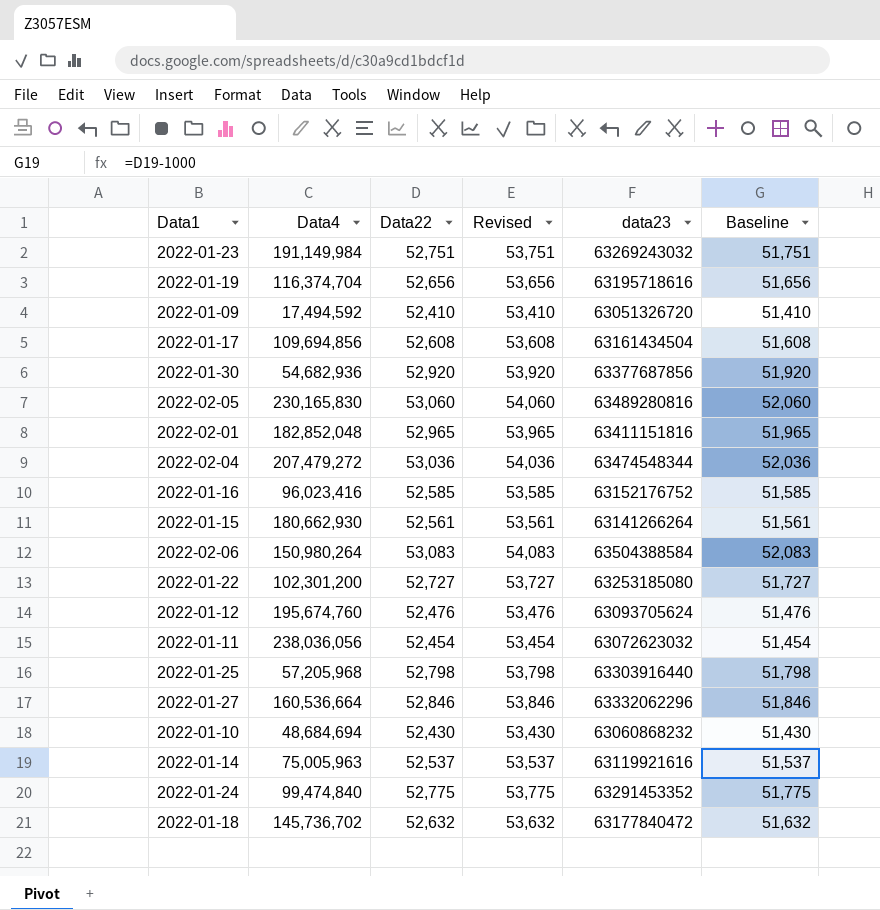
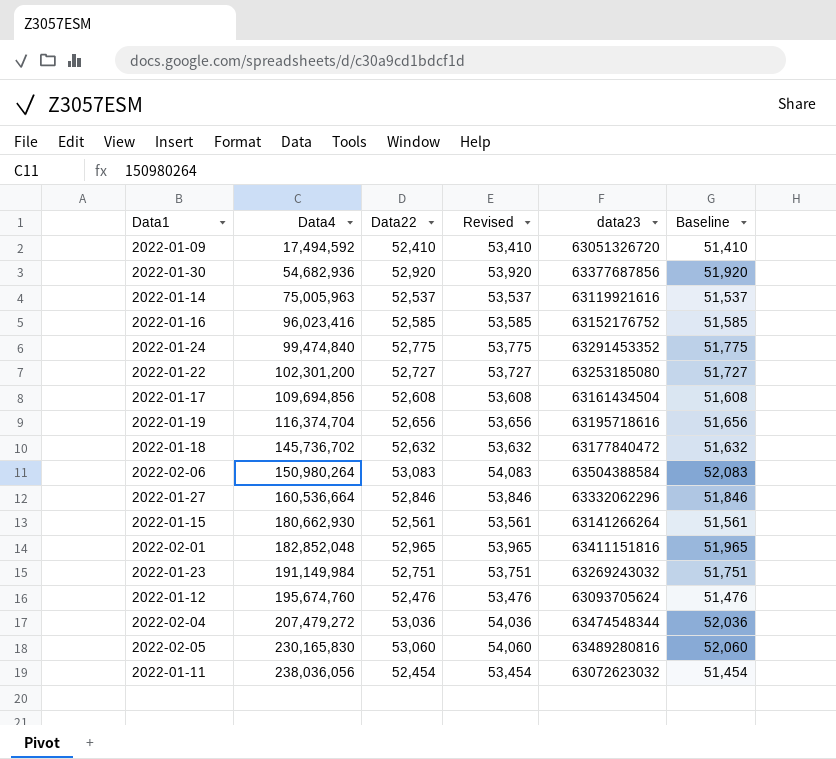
row order: none -> Data4 ascending
row 2022-01-25: 57,205,968 | 52,798 | 53,798 | 63303916440 | 51,798 -> none
row 2022-01-10: 48,684,694 | 52,430 | 53,430 | 63060868232 | 51,430 -> none

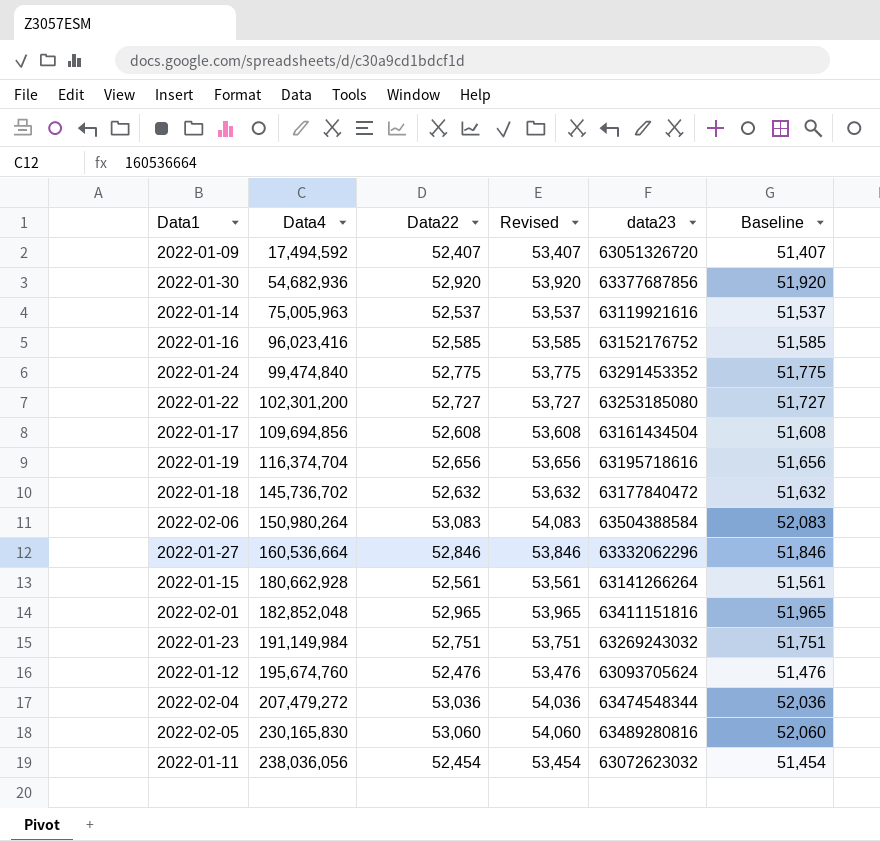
2022-01-09 | Data22: 52,410 -> 52,407
2022-01-09 | Revised: 53,410 -> 53,407
2022-01-09 | Baseline: 51,410 -> 51,407
2022-01-15 | Data4: 180,662,930 -> 180,662,928

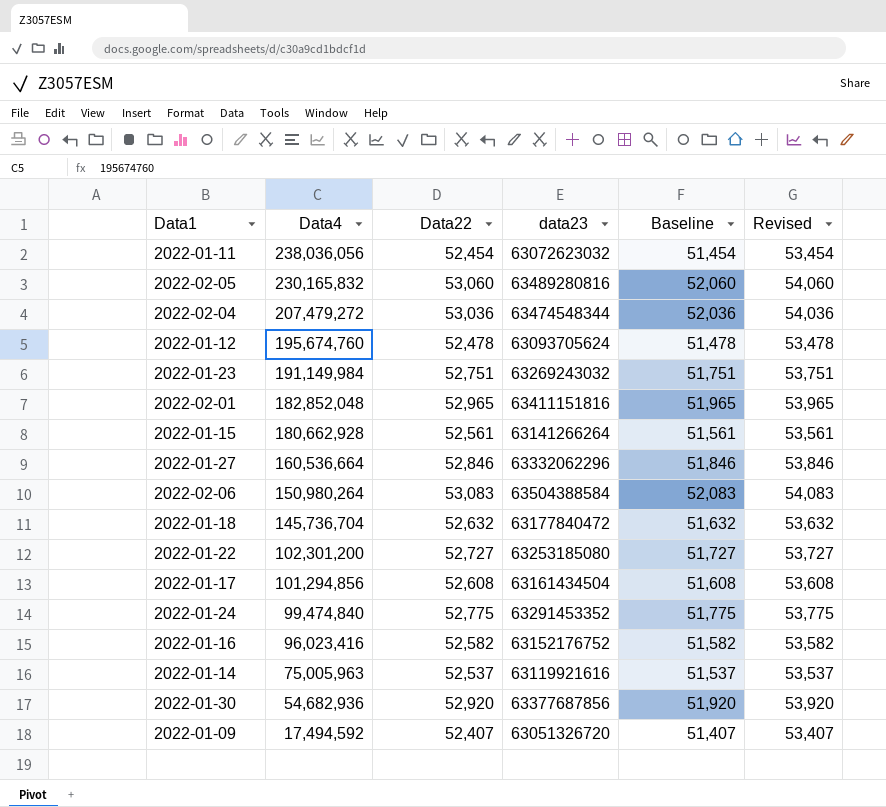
row order: Data4 ascending -> Data4 descending
column Revised | position: 4 -> 6
row 2022-01-19: 116,374,704 | 52,656 | 53,656 | 63195718616 | 51,656 -> none
2022-02-05 | Data4: 230,165,830 -> 230,165,832
2022-01-12 | Data22: 52,476 -> 52,478
2022-01-12 | Baseline: 51,476 -> 51,478
2022-01-12 | Revised: 53,476 -> 53,478
2022-01-18 | Data4: 145,736,702 -> 145,736,704
2022-01-17 | Data4: 109,694,856 -> 101,294,856
2022-01-16 | Data22: 52,585 -> 52,582
2022-01-16 | Baseline: 51,585 -> 51,582
2022-01-16 | Revised: 53,585 -> 53,582

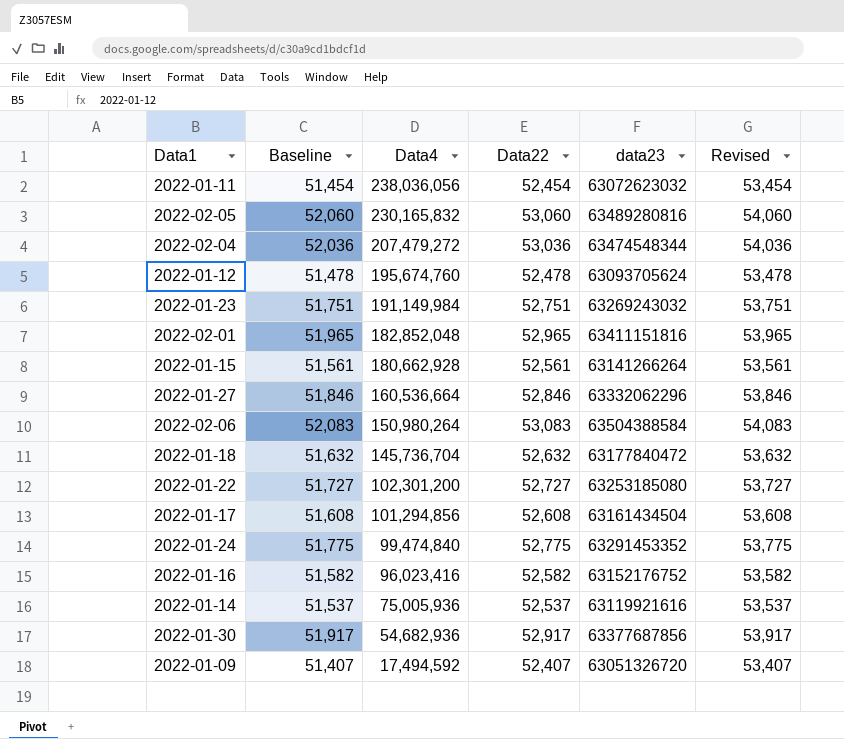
column Baseline | position: 5 -> 2
2022-01-14 | Data4: 75,005,963 -> 75,005,936
2022-01-30 | Baseline: 51,920 -> 51,917
2022-01-30 | Data22: 52,920 -> 52,917
2022-01-30 | Revised: 53,920 -> 53,917

